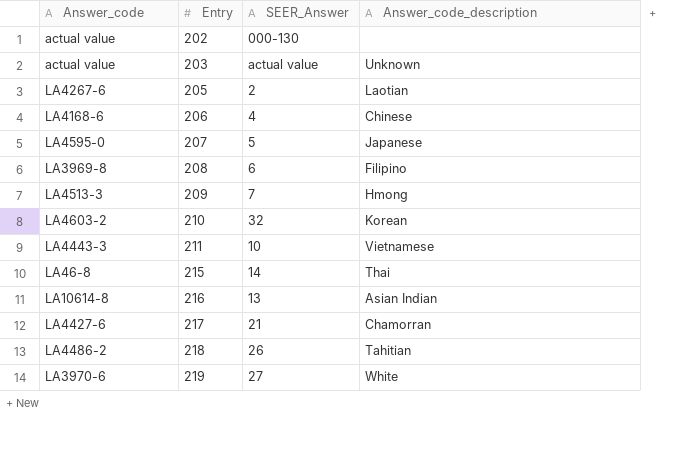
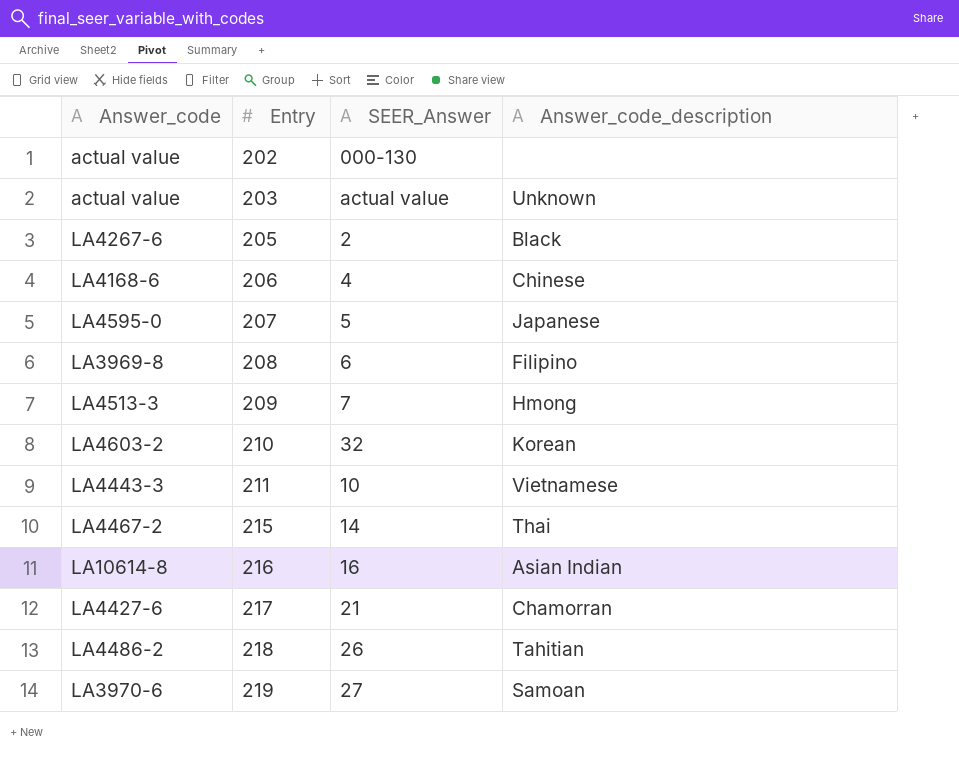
205 | Answer_code_description: Laotian -> Black
215 | Answer_code: LA46-8 -> LA4467-2
216 | SEER_Answer: 13 -> 16
219 | Answer_code_description: White -> Samoan

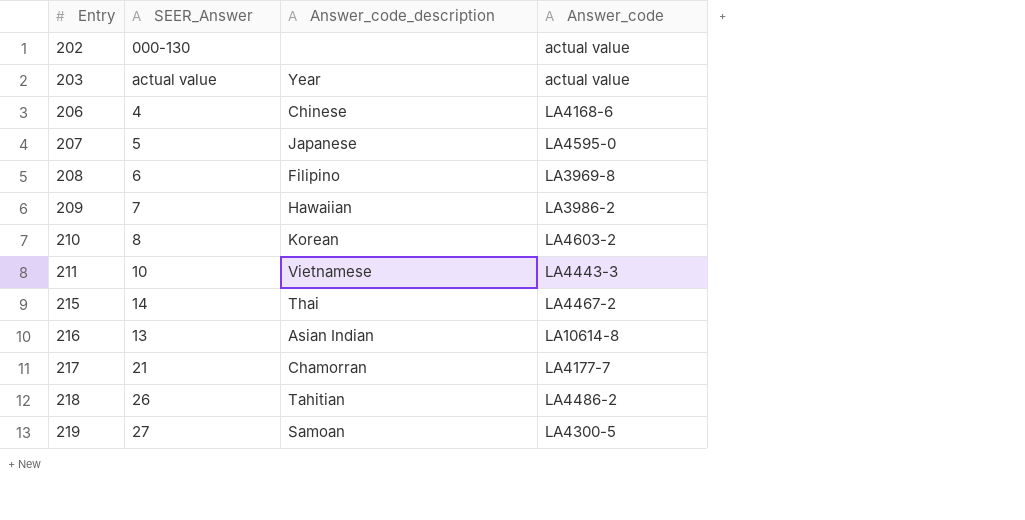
column Answer_code | position: 1 -> 4
row 205: LA4267-6 | 2 | Black -> none
203 | Answer_code_description: Unknown -> Year
209 | Answer_code_description: Hmong -> Hawaiian
209 | Answer_code: LA4513-3 -> LA3986-2
210 | SEER_Answer: 32 -> 8
216 | SEER_Answer: 16 -> 13
217 | Answer_code: LA4427-6 -> LA4177-7
219 | Answer_code: LA3970-6 -> LA4300-5

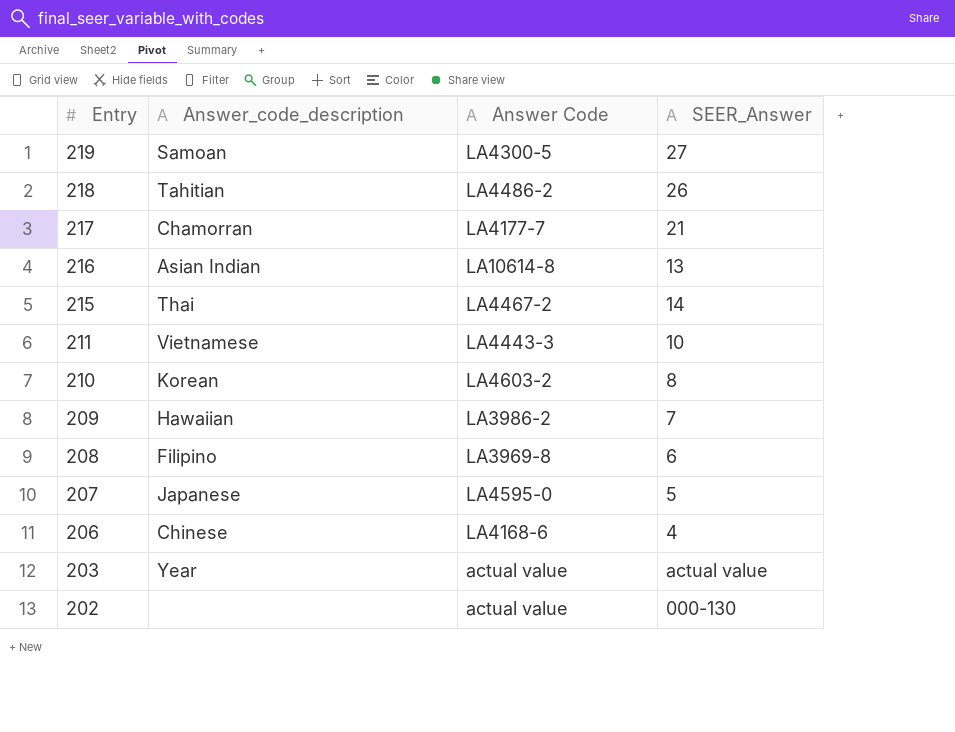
row order: Entry ascending -> Entry descending
column name: Answer_code -> Answer Code
column SEER_Answer | position: 2 -> 4

